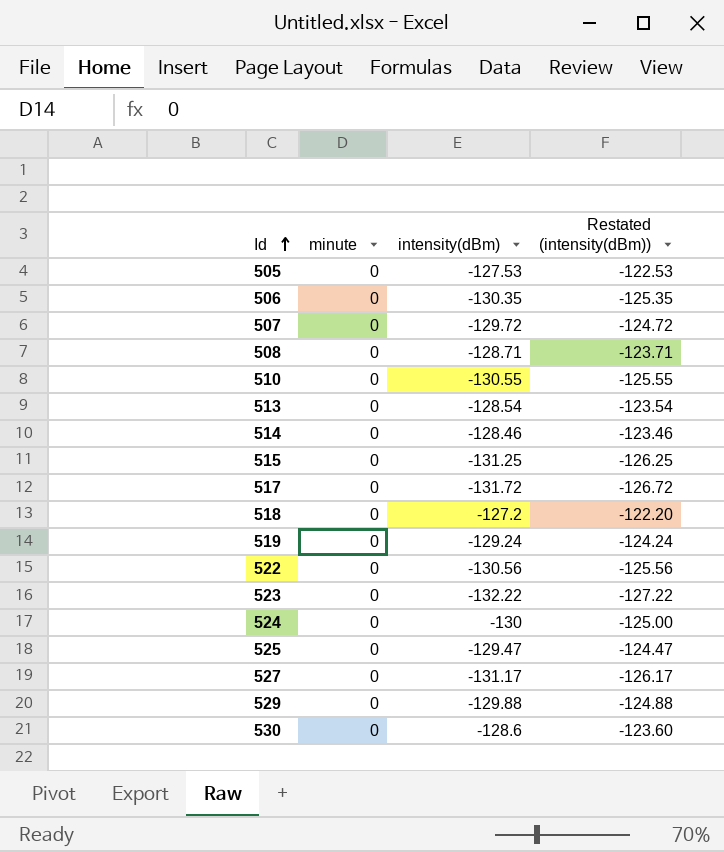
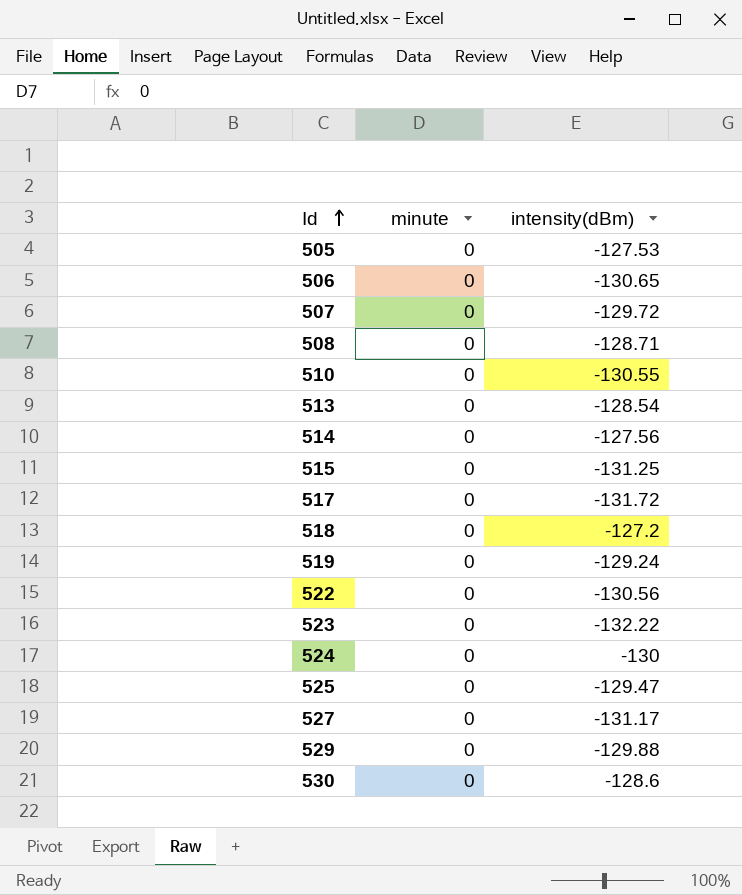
column Restated (intensity(dBm)) | formula: [intensity(dBm)] + 5 -> none
506 | intensity(dBm): -130.35 -> -130.65
514 | intensity(dBm): -128.46 -> -127.56

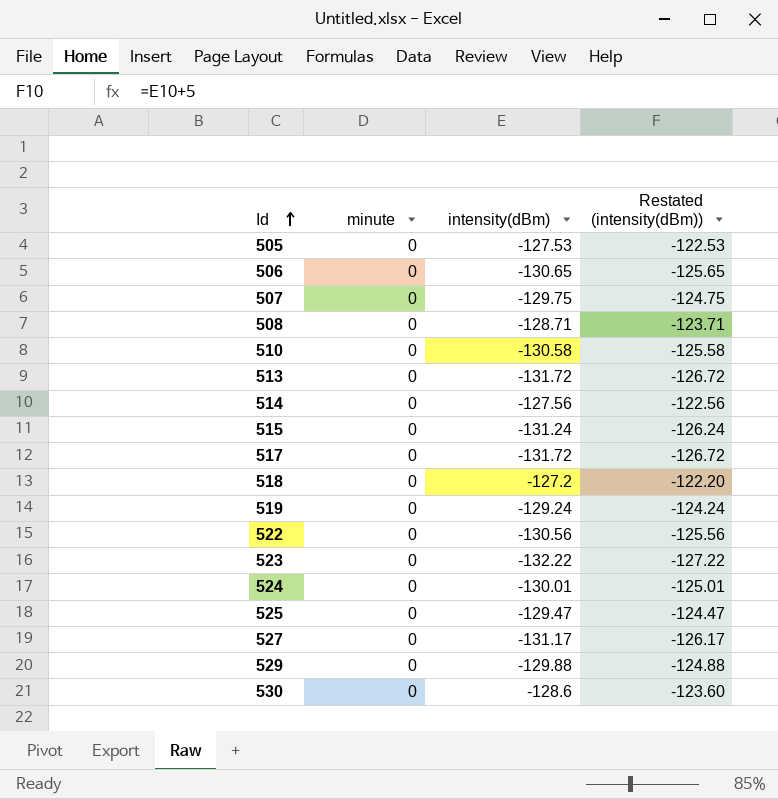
column Restated (intensity(dBm)) | formula: none -> [intensity(dBm)] + 5
507 | intensity(dBm): -129.72 -> -129.75
510 | intensity(dBm): -130.55 -> -130.58
513 | intensity(dBm): -128.54 -> -131.72
515 | intensity(dBm): -131.25 -> -131.24
524 | intensity(dBm): -130 -> -130.01

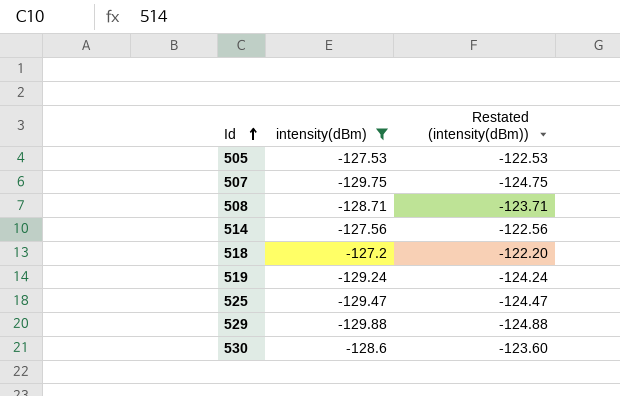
filter: none -> intensity(dBm) >= -129.88
column minute | position: 2 -> none

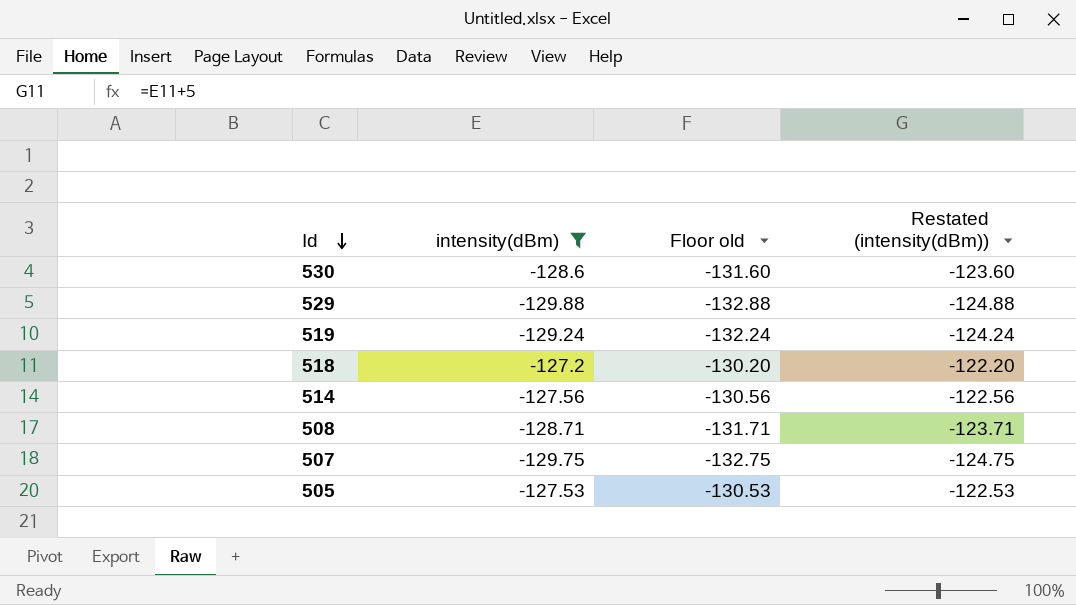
row order: Id ascending -> Id descending
column Floor old | formula: none -> [intensity(dBm)] - 3
row 525: -129.47 | -124.47 -> none

